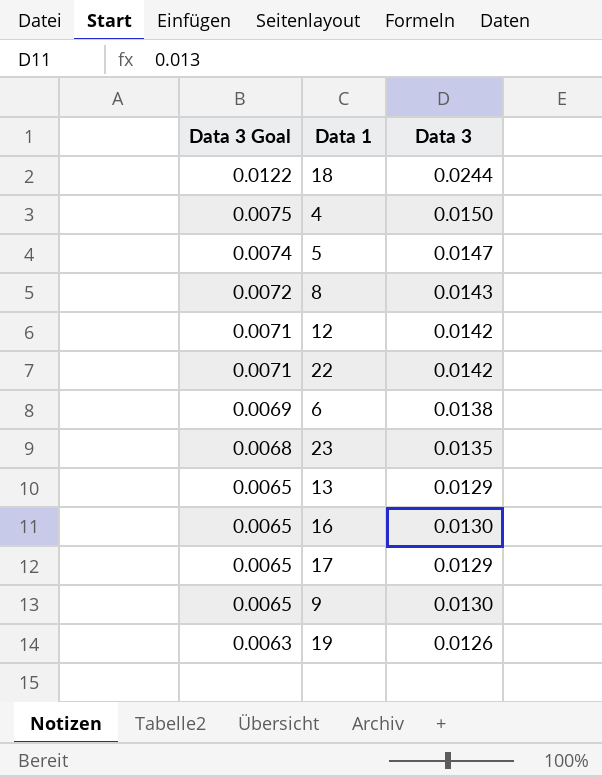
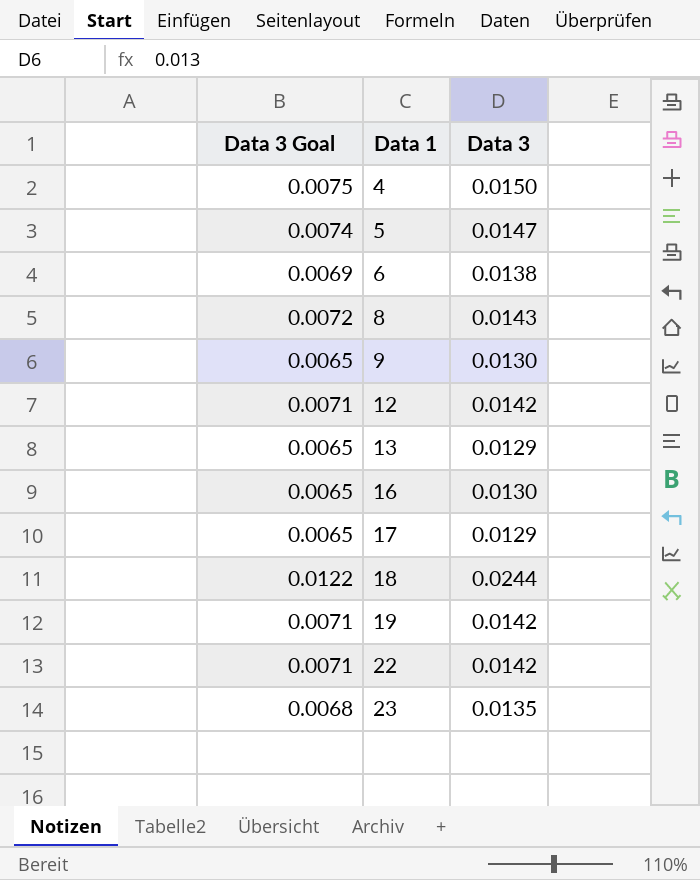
row order: Data 3 Goal descending -> Data 1 ascending
19 | Data 3 Goal: 0.0063 -> 0.0071
19 | Data 3: 0.0126 -> 0.0142

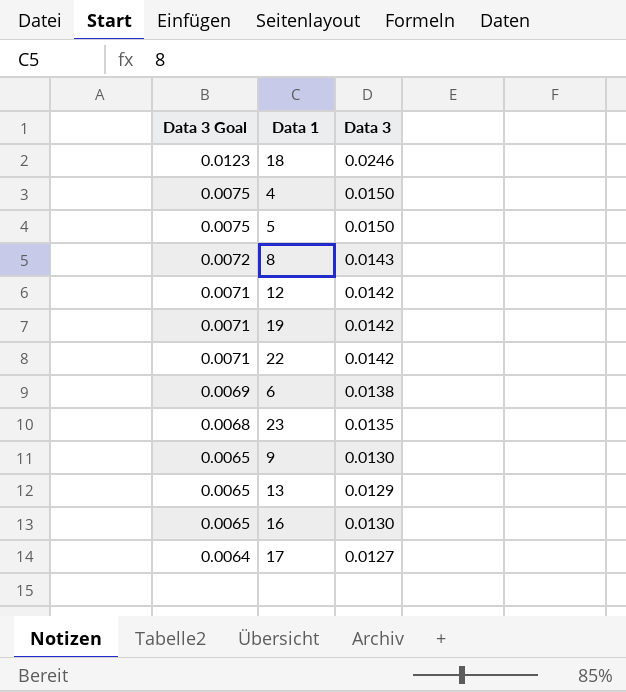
row order: Data 1 ascending -> Data 3 Goal descending
18 | Data 3 Goal: 0.0122 -> 0.0123
18 | Data 3: 0.0244 -> 0.0246
5 | Data 3 Goal: 0.0074 -> 0.0075
5 | Data 3: 0.0147 -> 0.0150
17 | Data 3 Goal: 0.0065 -> 0.0064
17 | Data 3: 0.0129 -> 0.0127

